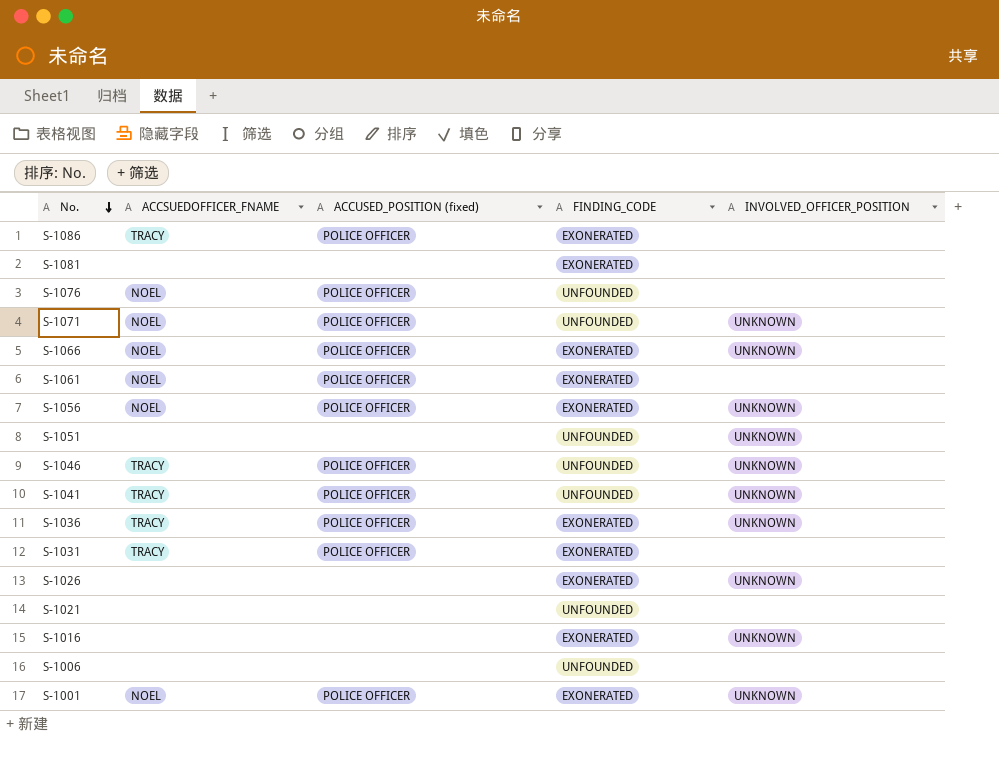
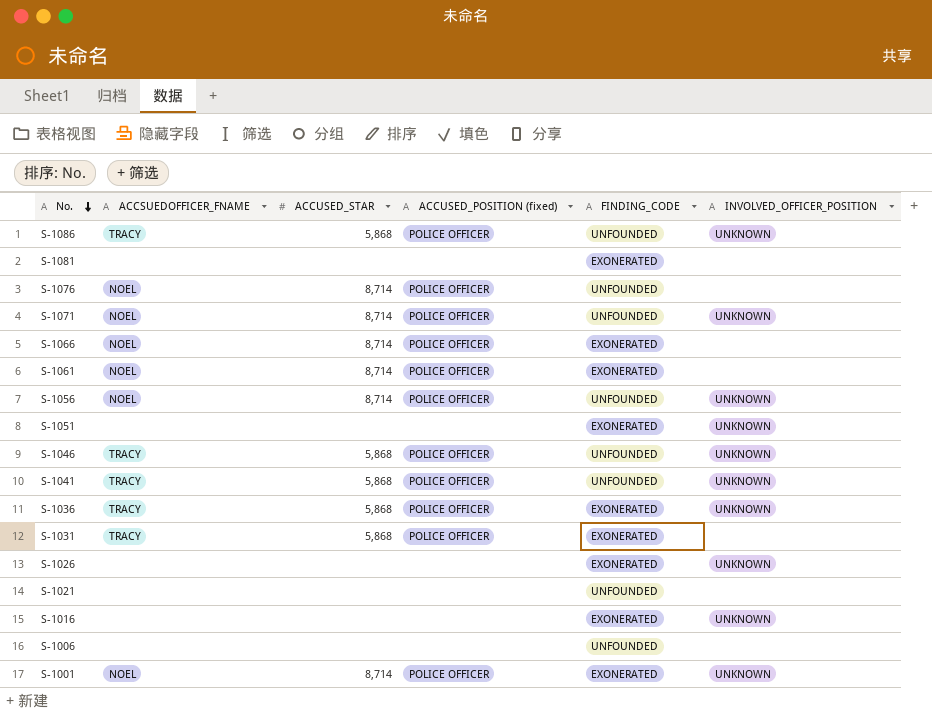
column ACCUSED_STAR | position: none -> 3
S-1086 | FINDING_CODE: EXONERATED -> UNFOUNDED
S-1086 | INVOLVED_OFFICER_POSITION: none -> UNKNOWN
S-1066 | INVOLVED_OFFICER_POSITION: UNKNOWN -> none
S-1056 | FINDING_CODE: EXONERATED -> UNFOUNDED
S-1051 | FINDING_CODE: UNFOUNDED -> EXONERATED

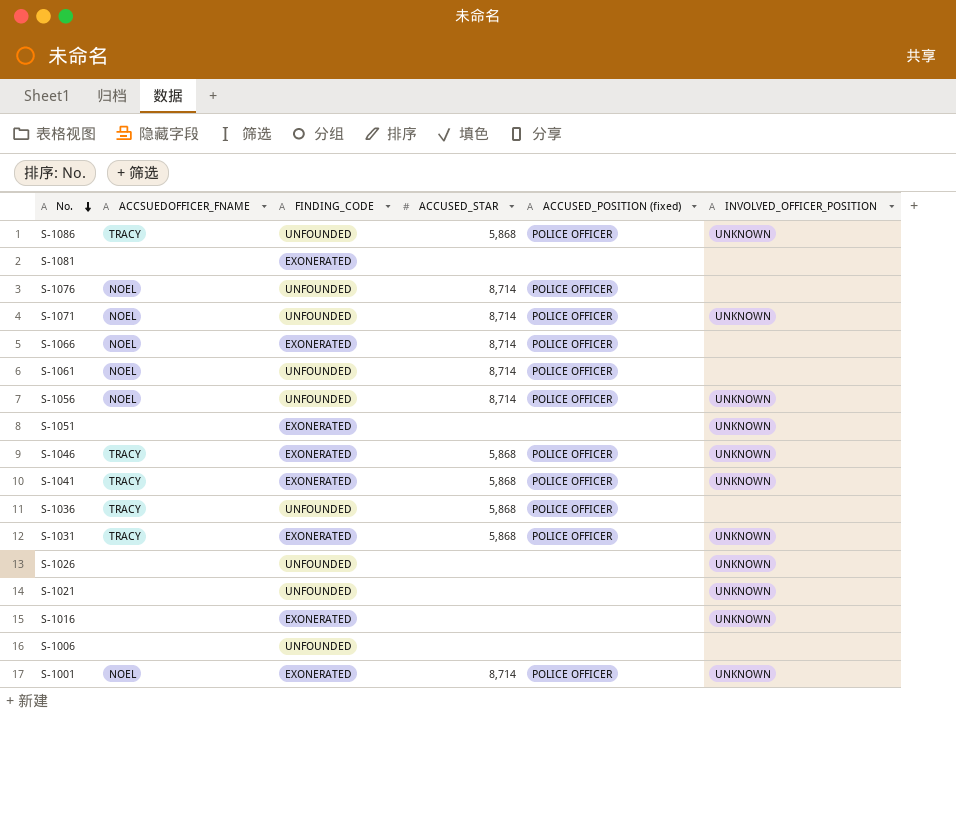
column FINDING_CODE | position: 5 -> 3
S-1061 | FINDING_CODE: EXONERATED -> UNFOUNDED
S-1046 | FINDING_CODE: UNFOUNDED -> EXONERATED
S-1041 | FINDING_CODE: UNFOUNDED -> EXONERATED
S-1036 | FINDING_CODE: EXONERATED -> UNFOUNDED
S-1036 | INVOLVED_OFFICER_POSITION: UNKNOWN -> none
S-1031 | INVOLVED_OFFICER_POSITION: none -> UNKNOWN
S-1026 | FINDING_CODE: EXONERATED -> UNFOUNDED
S-1021 | INVOLVED_OFFICER_POSITION: none -> UNKNOWN

